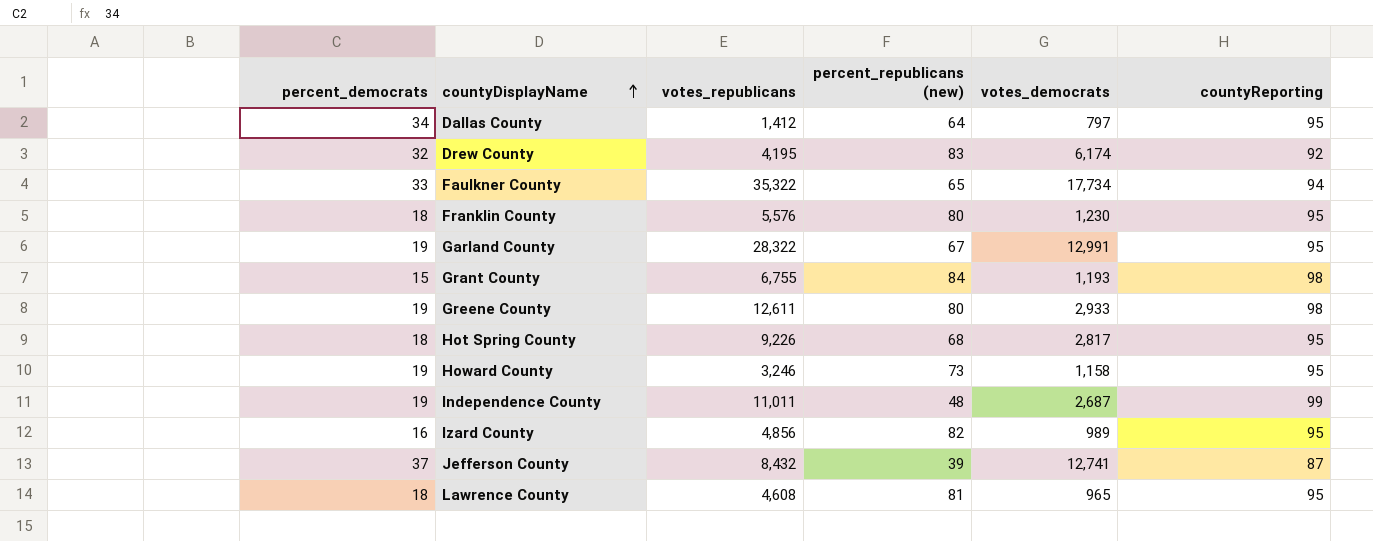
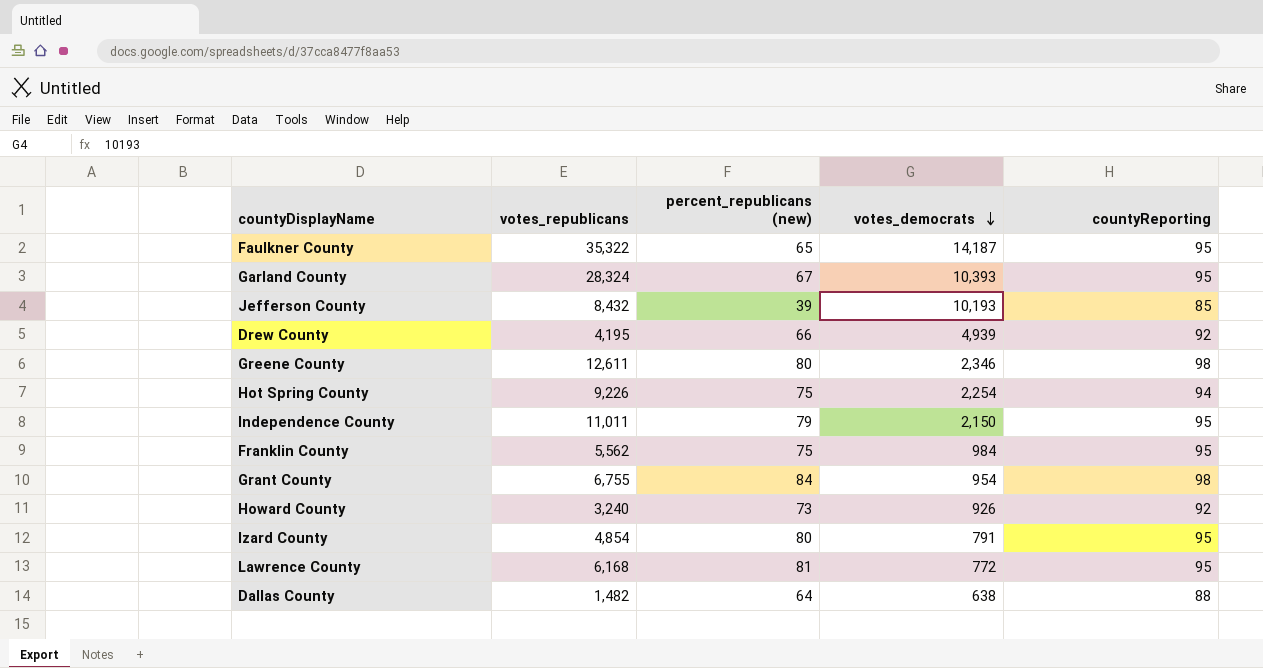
row order: countyDisplayName ascending -> votes_democrats descending
column percent_democrats | position: 1 -> none
Faulkner County | votes_democrats: 17,734 -> 14,187
Faulkner County | countyReporting: 94 -> 95
Garland County | votes_republicans: 28,322 -> 28,324
Garland County | votes_democrats: 12,991 -> 10,393
Jefferson County | votes_democrats: 12,741 -> 10,193
Jefferson County | countyReporting: 87 -> 85
Drew County | percent_republicans (new): 83 -> 66
Drew County | votes_democrats: 6,174 -> 4,939
Greene County | votes_democrats: 2,933 -> 2,346
Hot Spring County | percent_republicans (new): 68 -> 75
Hot Spring County | votes_democrats: 2,817 -> 2,254
Hot Spring County | countyReporting: 95 -> 94
Independence County | percent_republicans (new): 48 -> 79
Independence County | votes_democrats: 2,687 -> 2,150
Independence County | countyReporting: 99 -> 95
Franklin County | votes_republicans: 5,576 -> 5,562
Franklin County | percent_republicans (new): 80 -> 75
Franklin County | votes_democrats: 1,230 -> 984
Grant County | votes_democrats: 1,193 -> 954
Howard County | votes_republicans: 3,246 -> 3,240
Howard County | votes_democrats: 1,158 -> 926
Howard County | countyReporting: 95 -> 92
Izard County | votes_republicans: 4,856 -> 4,854
Izard County | percent_republicans (new): 82 -> 80
Izard County | votes_democrats: 989 -> 791
Lawrence County | votes_republicans: 4,608 -> 6,168
Lawrence County | votes_democrats: 965 -> 772
Dallas County | votes_republicans: 1,412 -> 1,482
Dallas County | votes_democrats: 797 -> 638
Dallas County | countyReporting: 95 -> 88

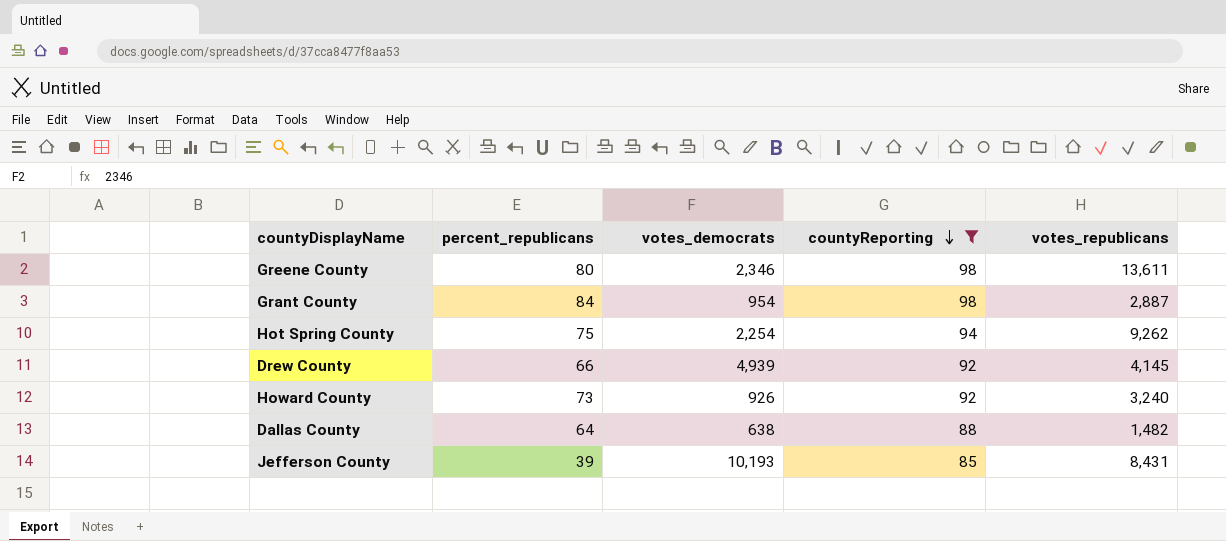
filter: none -> countyReporting != 95
row order: votes_democrats descending -> countyReporting descending
column name: percent_republicans (new) -> percent_republicans
column votes_republicans | position: 2 -> 5
Greene County | votes_republicans: 12,611 -> 13,611
Grant County | votes_republicans: 6,755 -> 2,887
Hot Spring County | votes_republicans: 9,226 -> 9,262
Drew County | votes_republicans: 4,195 -> 4,145
Jefferson County | votes_republicans: 8,432 -> 8,431

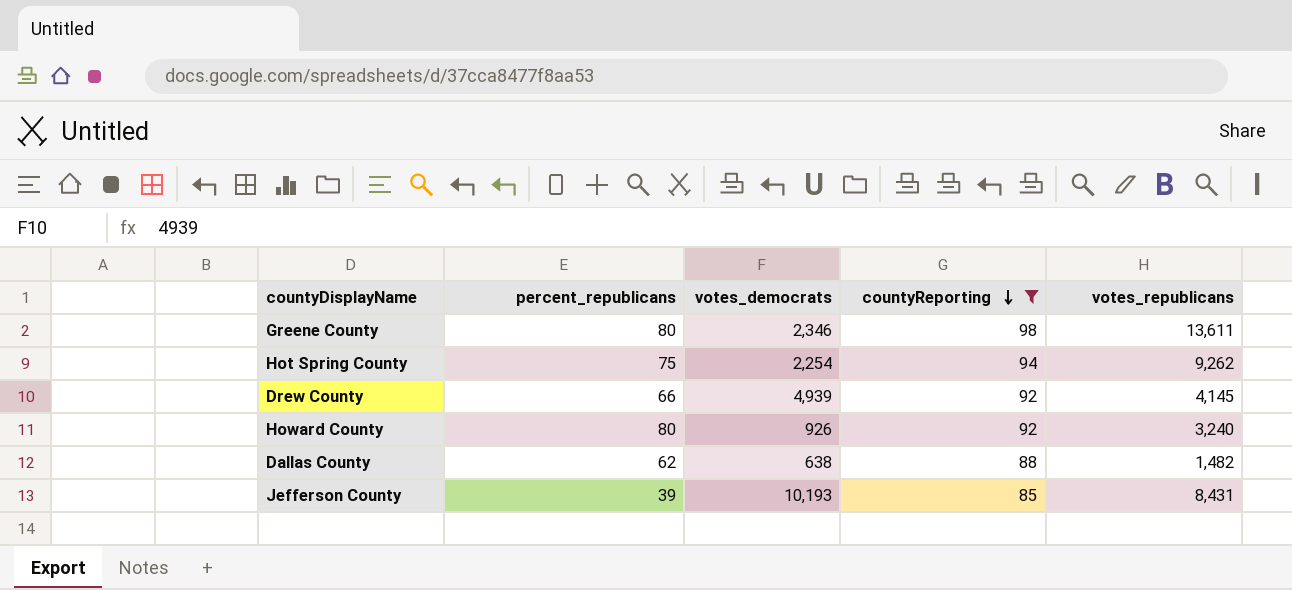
row Grant County: 84 | 954 | 98 | 2,887 -> none
Howard County | percent_republicans: 73 -> 80
Dallas County | percent_republicans: 64 -> 62

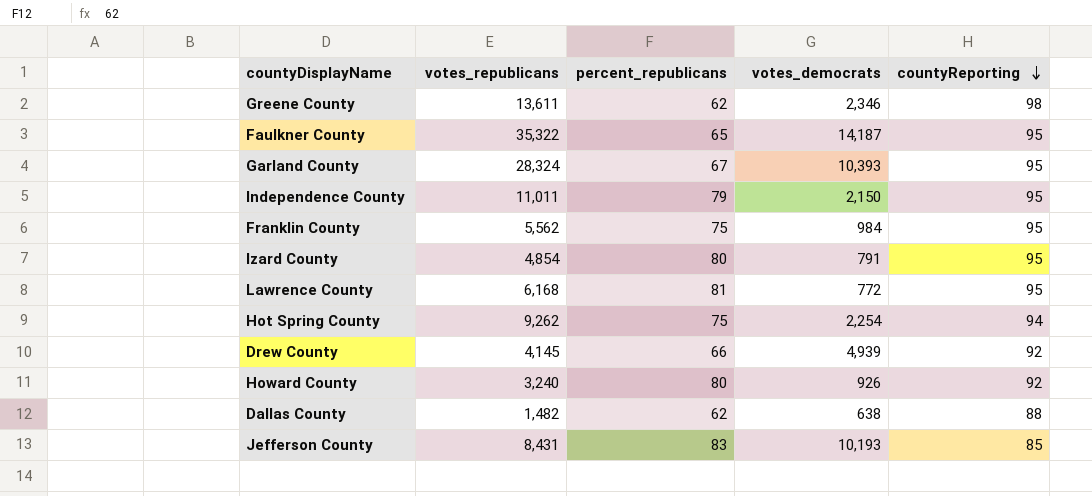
filter: countyReporting != 95 -> none
column votes_republicans | position: 5 -> 2
Greene County | percent_republicans: 80 -> 62
Jefferson County | percent_republicans: 39 -> 83

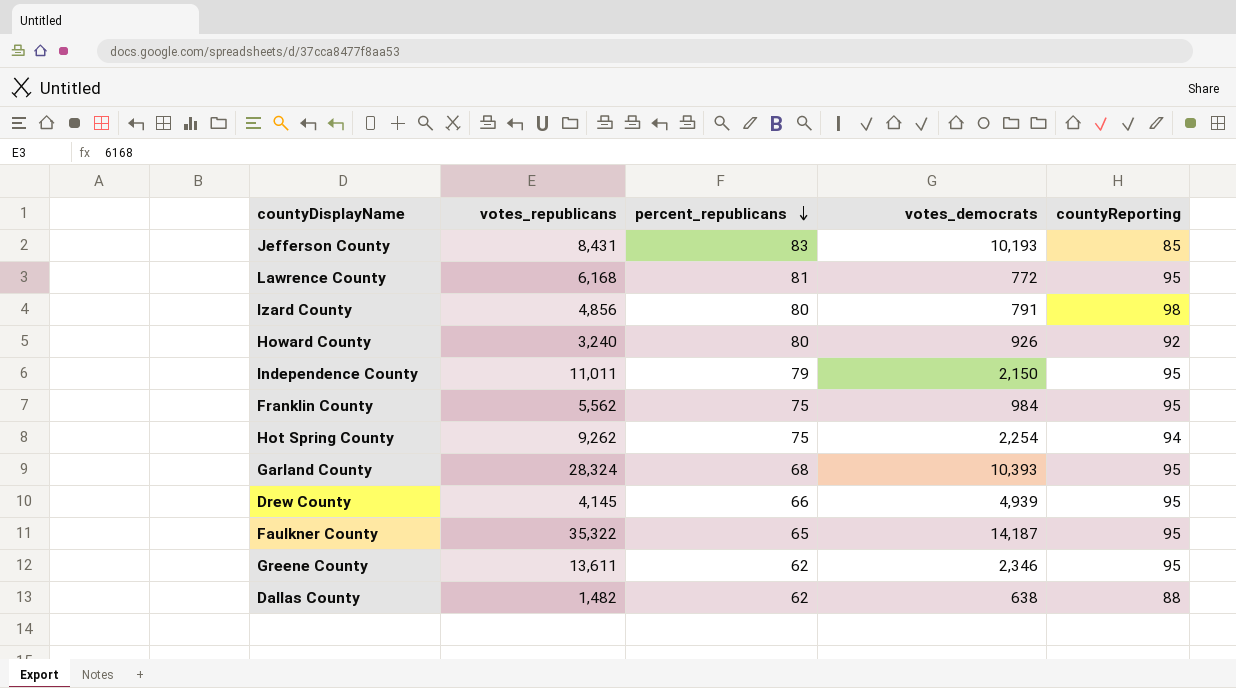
row order: countyReporting descending -> percent_republicans descending
Izard County | votes_republicans: 4,854 -> 4,856
Izard County | countyReporting: 95 -> 98
Garland County | percent_republicans: 67 -> 68
Drew County | countyReporting: 92 -> 95
Greene County | countyReporting: 98 -> 95

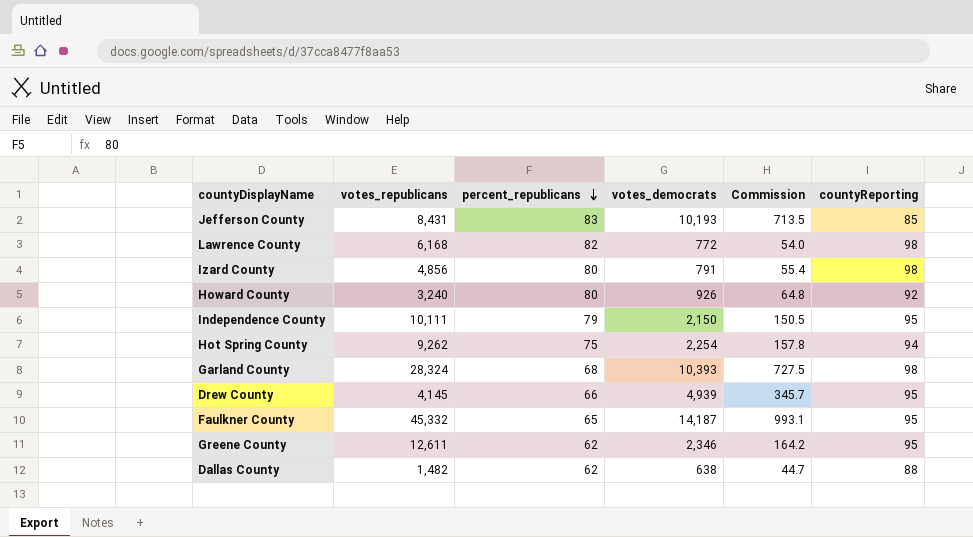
column Commission | formula: none -> [votes_democrats] * 0.07
row Franklin County: 5,562 | 75 | 984 | 95 -> none
Lawrence County | percent_republicans: 81 -> 82
Lawrence County | countyReporting: 95 -> 98
Independence County | votes_republicans: 11,011 -> 10,111
Garland County | countyReporting: 95 -> 98
Faulkner County | votes_republicans: 35,322 -> 45,332
Greene County | votes_republicans: 13,611 -> 12,611

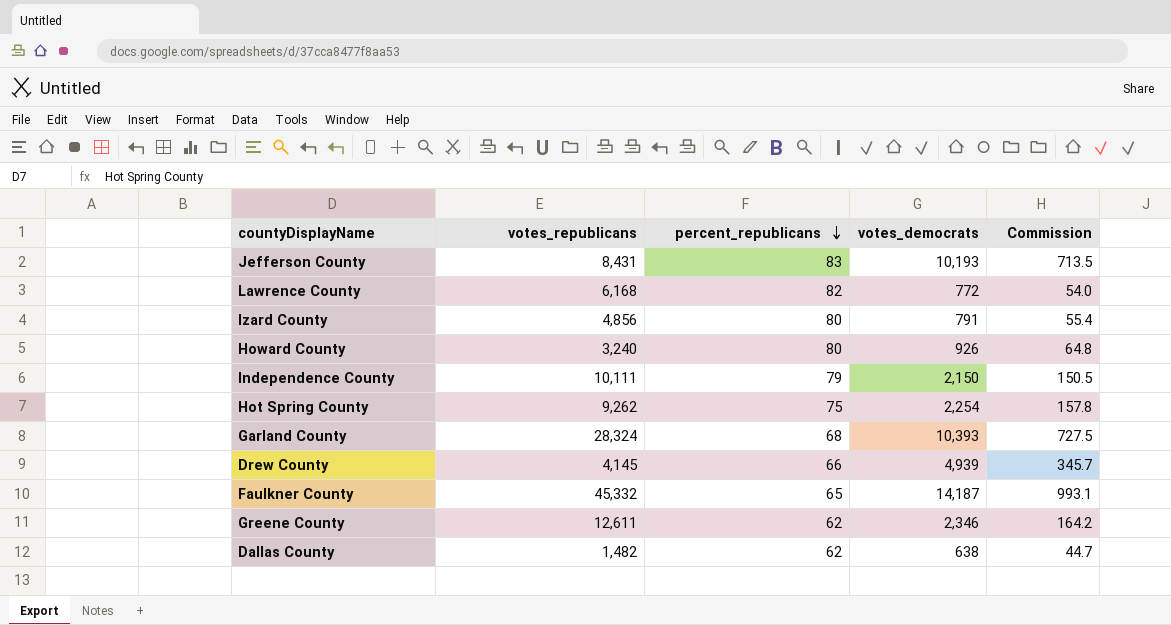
column countyReporting | position: 6 -> none

